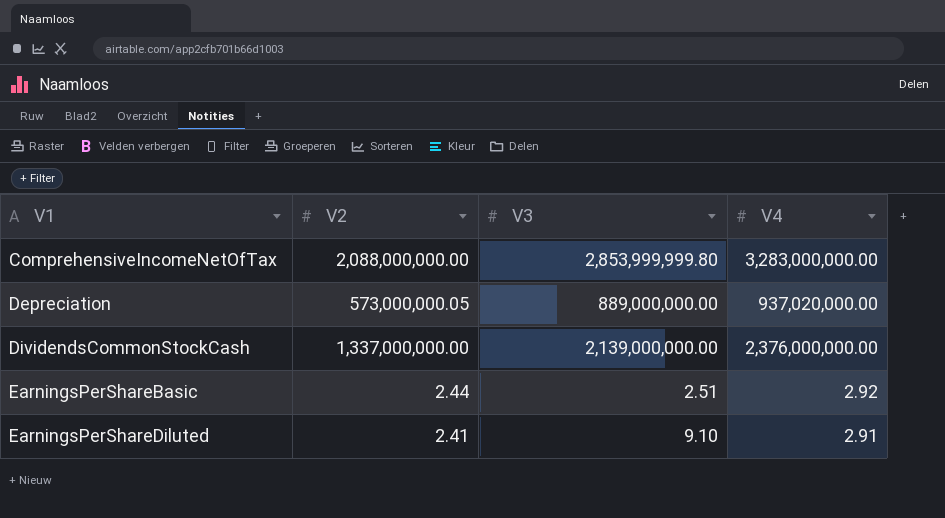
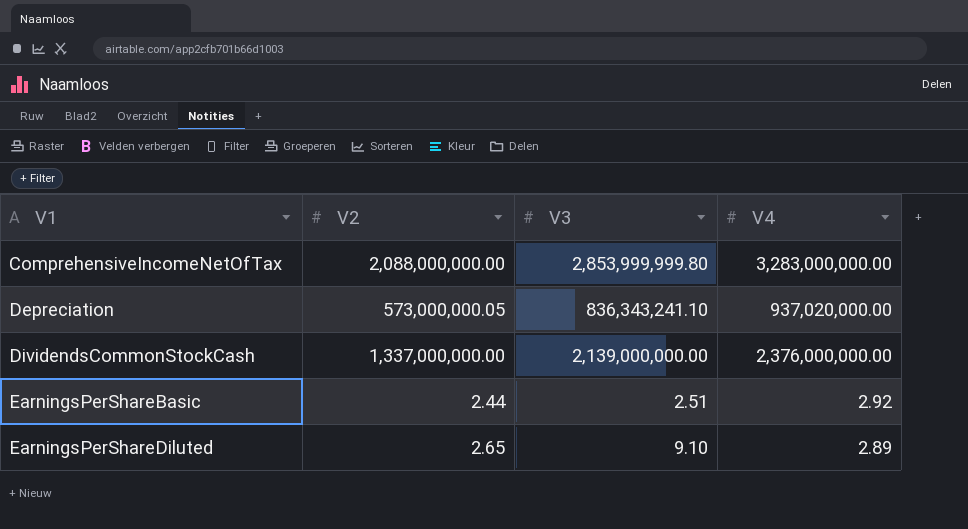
Depreciation | V3: 889,000,000.00 -> 836,343,241.10
EarningsPerShareDiluted | V2: 2.41 -> 2.65
EarningsPerShareDiluted | V4: 2.91 -> 2.89

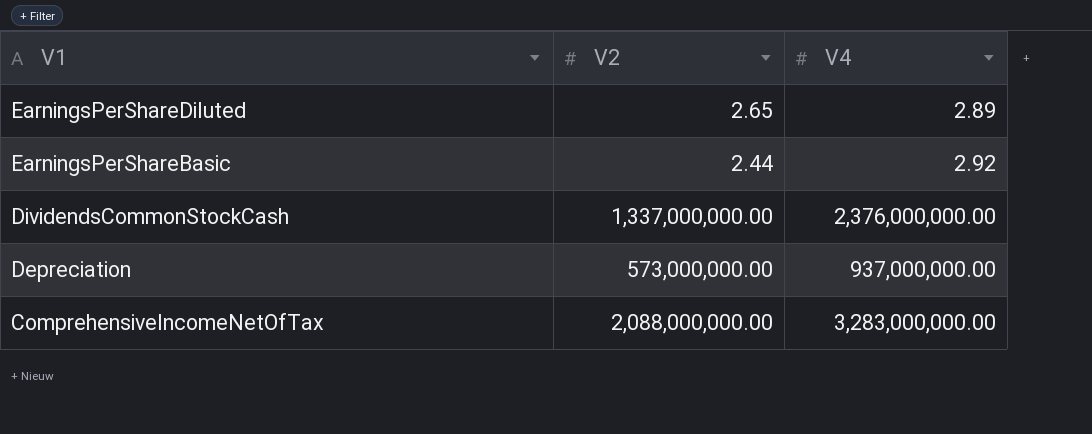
row order: V1 ascending -> V1 descending
column V3 | position: 3 -> none
Depreciation | V2: 573,000,000.05 -> 573,000,000.00
Depreciation | V4: 937,020,000.00 -> 937,000,000.00

